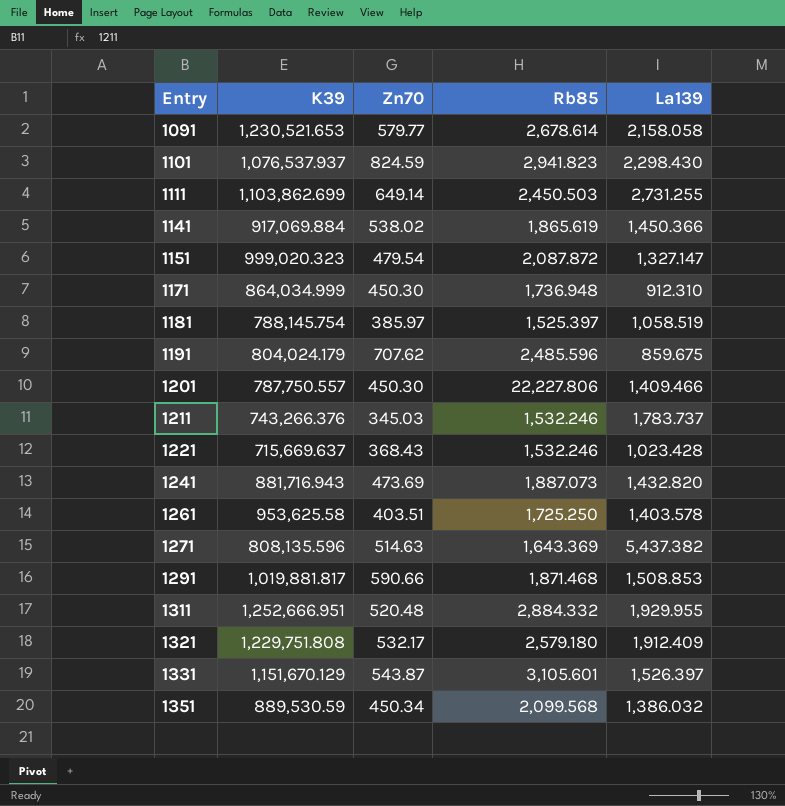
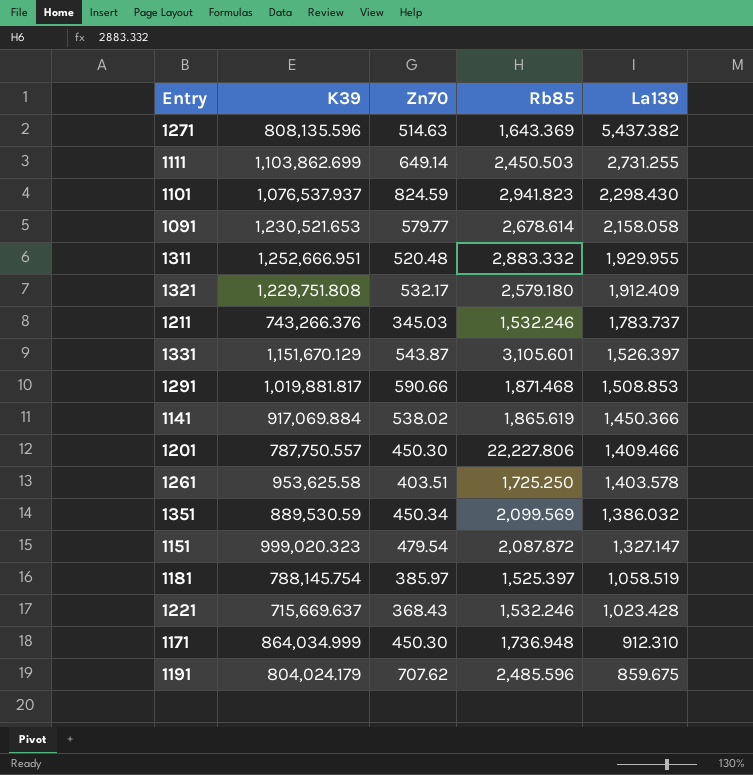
row order: Entry ascending -> La139 descending
row 1241: 881,716.943 | 473.69 | 1,887.073 | 1,432.820 -> none
1311 | Rb85: 2,884.332 -> 2,883.332
1351 | Rb85: 2,099.568 -> 2,099.569

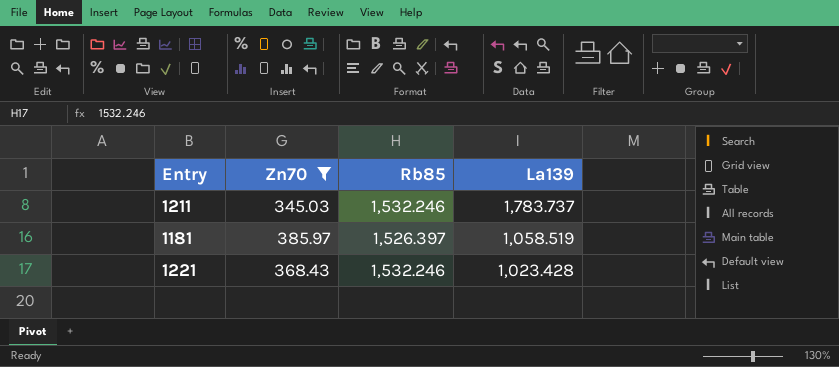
filter: none -> Zn70 <= 385.97
column K39 | position: 2 -> none
1181 | Rb85: 1,525.397 -> 1,526.397

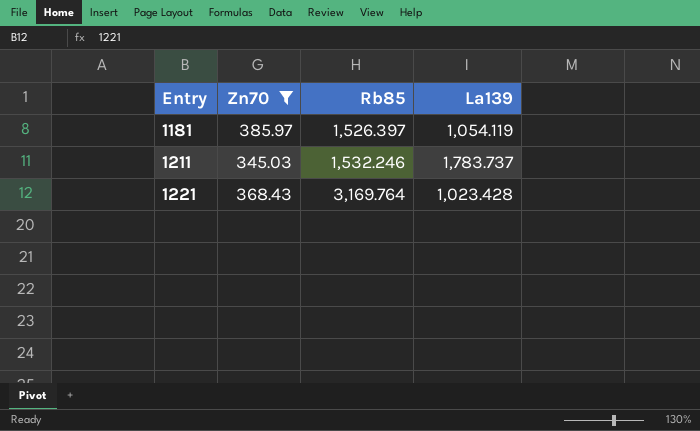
row order: La139 descending -> Entry ascending
1181 | La139: 1,058.519 -> 1,054.119
1221 | Rb85: 1,532.246 -> 3,169.764

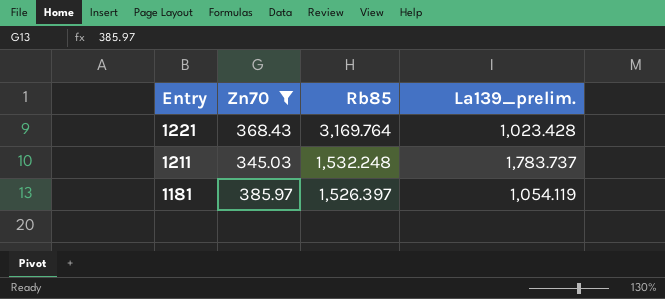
row order: Entry ascending -> Entry descending
column name: La139 -> La139_prelim.
1211 | Rb85: 1,532.246 -> 1,532.248

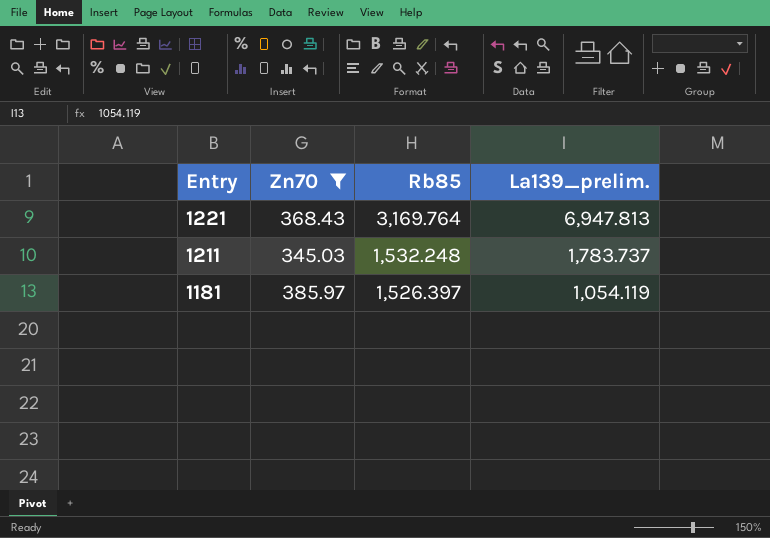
1221 | La139_prelim.: 1,023.428 -> 6,947.813

